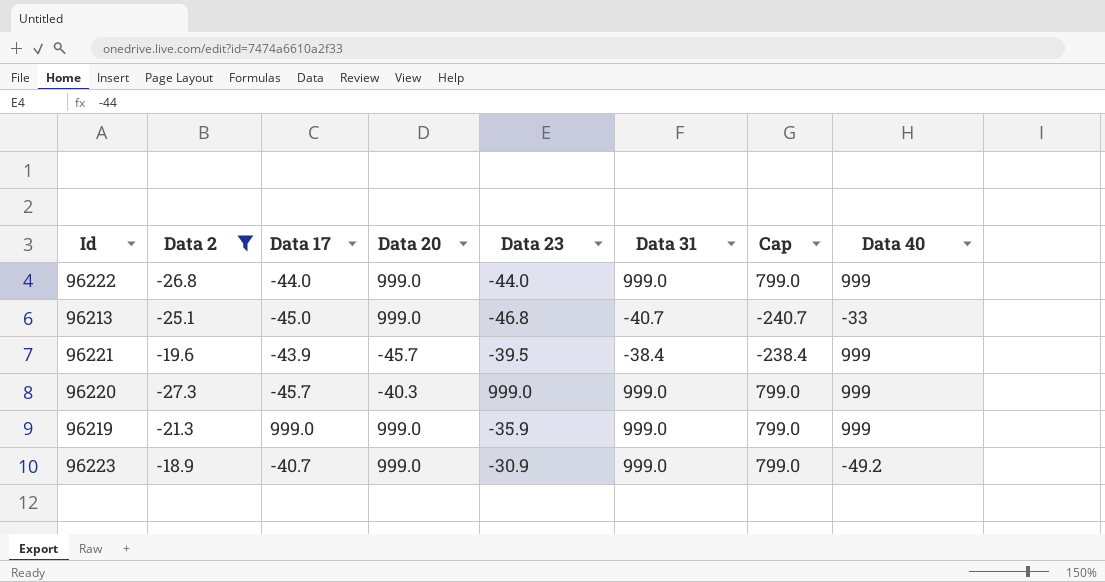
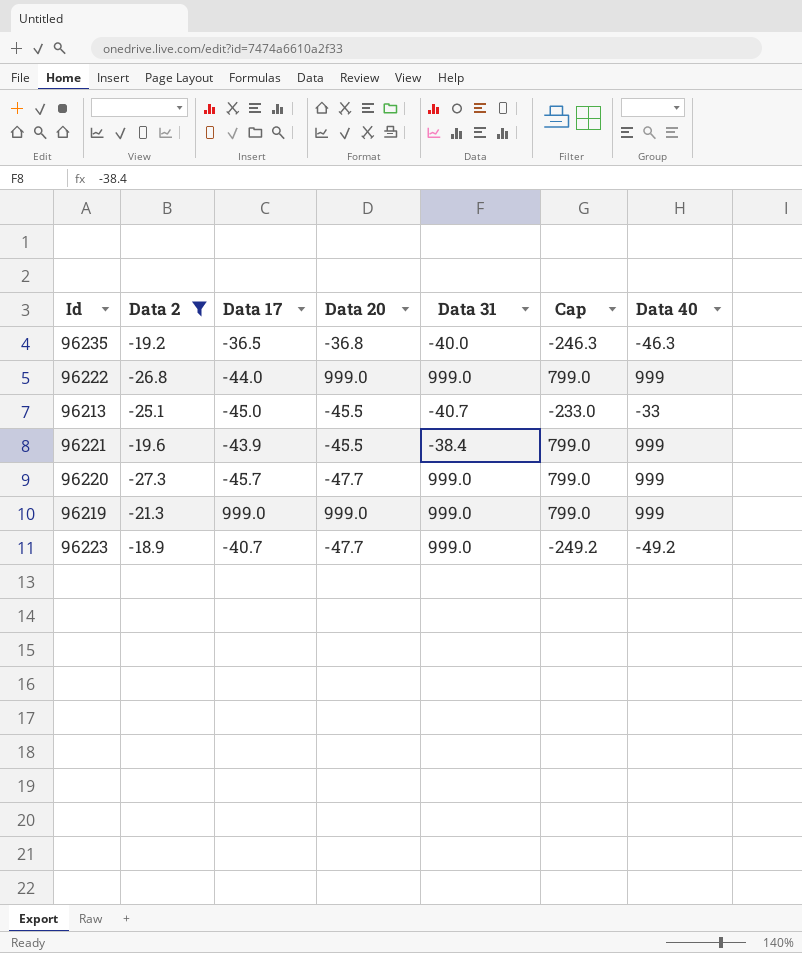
column Data 23 | position: 5 -> none
column Cap | formula: [Data 31] - 200 -> [Data 40] - 200
row 96235: none -> -19.2 | -36.5 | -36.8 | -40.0 | -246.3 | -46.3
96213 | Data 20: 999.0 -> -45.5
96221 | Data 20: -45.7 -> -45.5
96220 | Data 20: -40.3 -> -47.7
96223 | Data 20: 999.0 -> -47.7

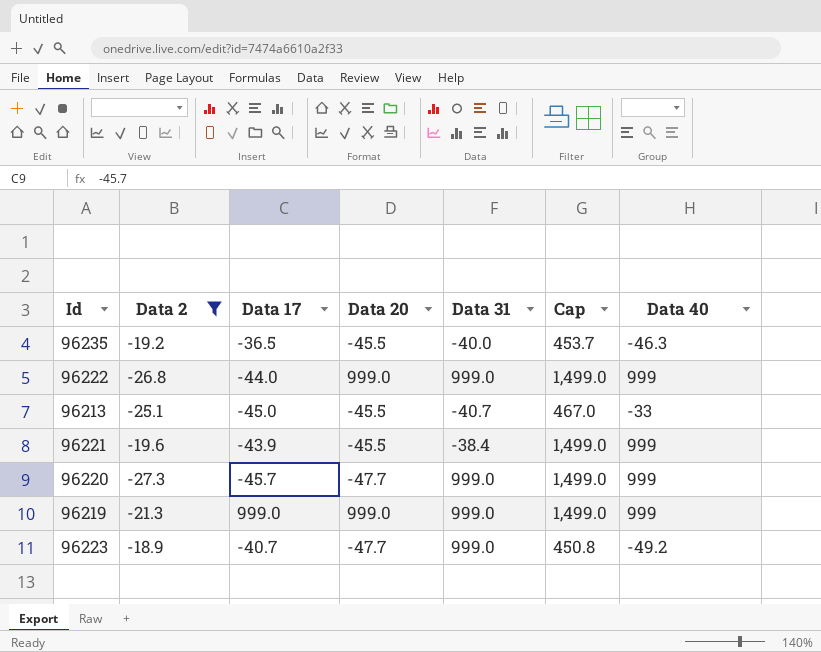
column Cap | formula: [Data 40] - 200 -> [Data 40] + 500
96235 | Data 20: -36.8 -> -45.5

